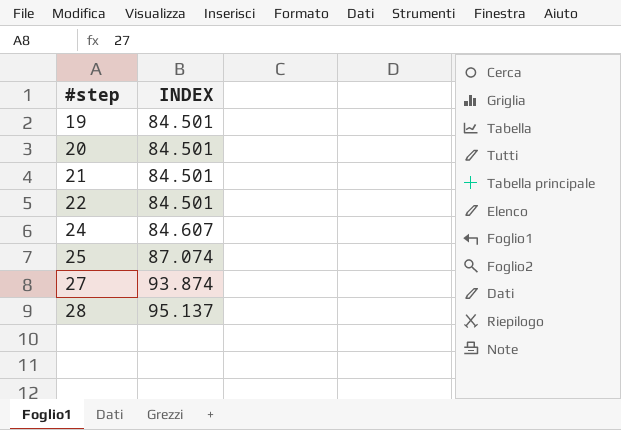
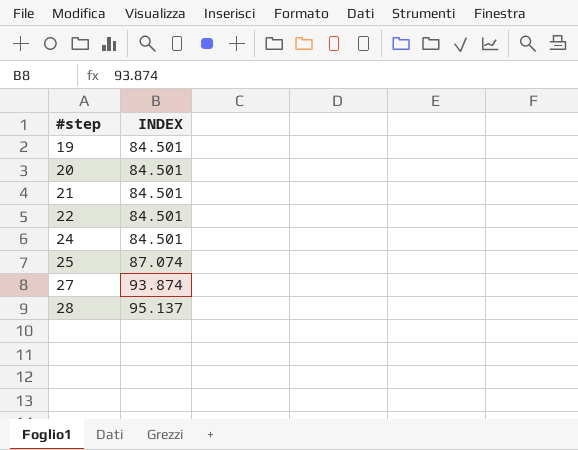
24 | INDEX: 84.607 -> 84.501

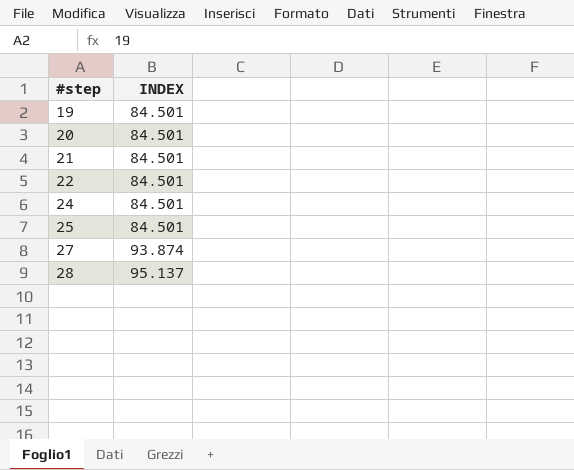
25 | INDEX: 87.074 -> 84.501

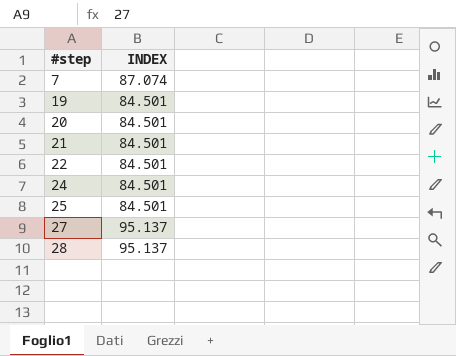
row 7: none -> 87.074
27 | INDEX: 93.874 -> 95.137

